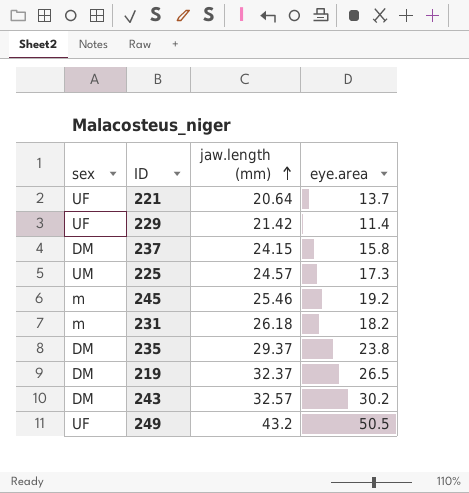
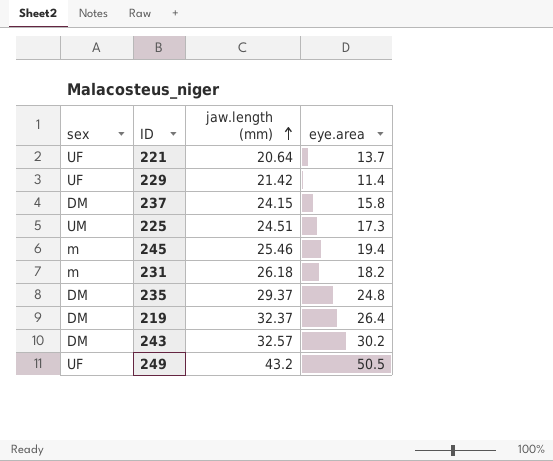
225 | jaw.length (mm): 24.57 -> 24.51
245 | eye.area: 19.2 -> 19.4
235 | eye.area: 23.8 -> 24.8
219 | eye.area: 26.5 -> 26.4

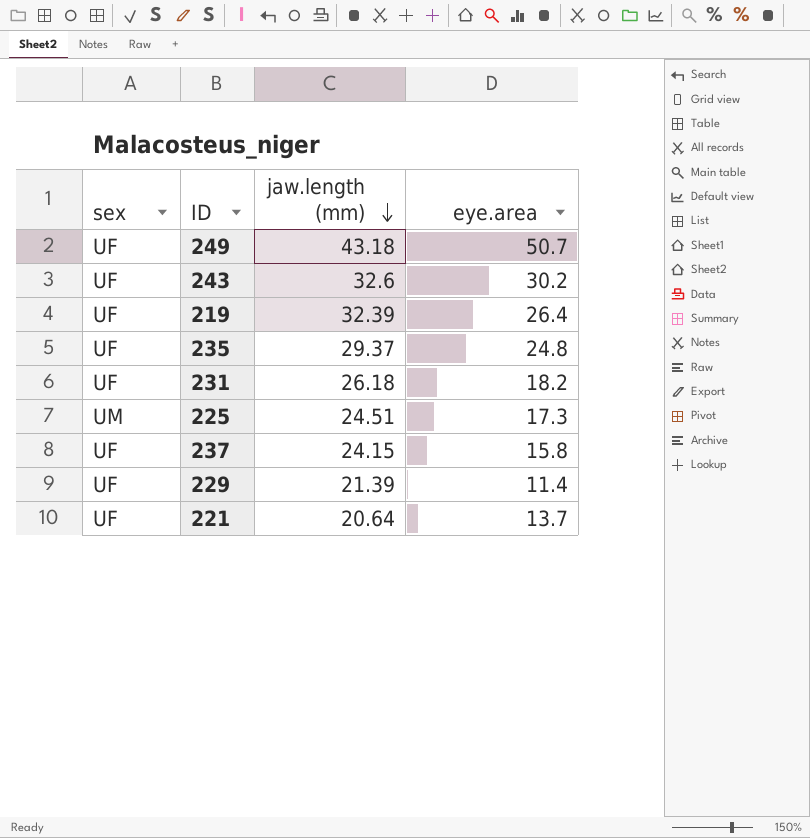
row order: jaw.length (mm) ascending -> jaw.length (mm) descending
row 245: m | 25.46 | 19.4 -> none
249 | jaw.length (mm): 43.2 -> 43.18
249 | eye.area: 50.5 -> 50.7
243 | sex: DM -> UF
243 | jaw.length (mm): 32.57 -> 32.6
219 | sex: DM -> UF
219 | jaw.length (mm): 32.37 -> 32.39
235 | sex: DM -> UF
231 | sex: m -> UF
237 | sex: DM -> UF
229 | jaw.length (mm): 21.42 -> 21.39

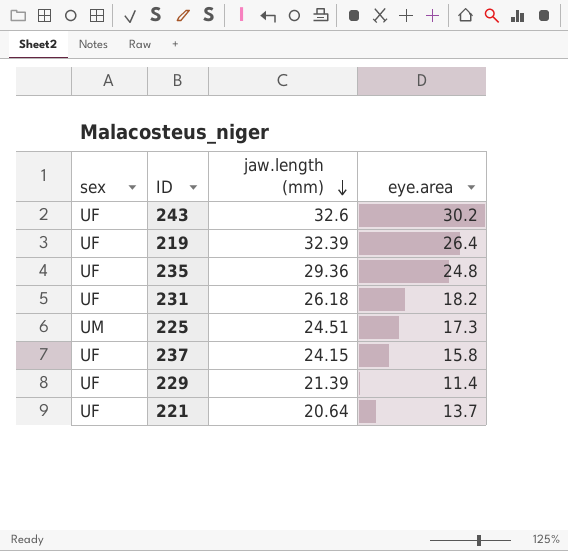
row 249: UF | 43.18 | 50.7 -> none
235 | jaw.length (mm): 29.37 -> 29.36

